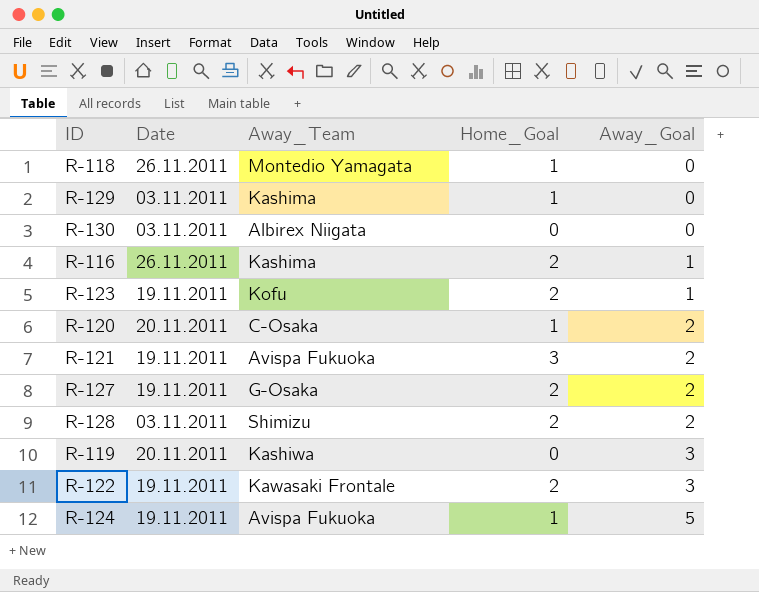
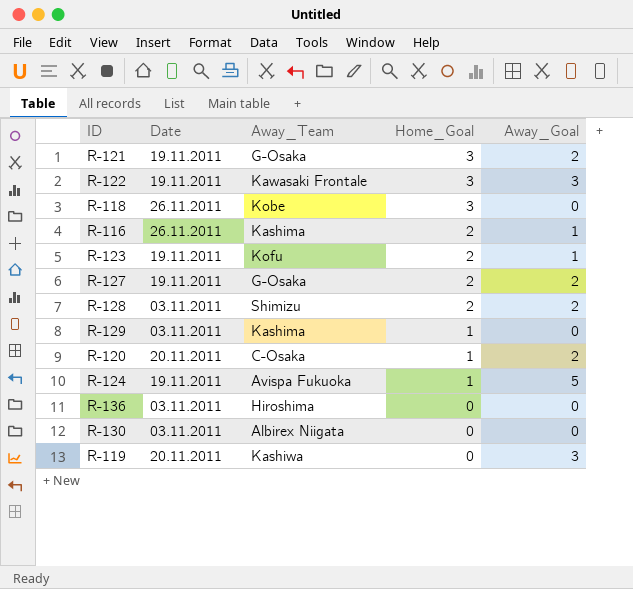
row order: Away_Goal ascending -> Home_Goal descending
R-121 | Away_Team: Avispa Fukuoka -> G-Osaka
R-122 | Home_Goal: 2 -> 3
R-118 | Away_Team: Montedio Yamagata -> Kobe
R-118 | Home_Goal: 1 -> 3
row R-136: none -> 03.11.2011 | Hiroshima | 0 | 0

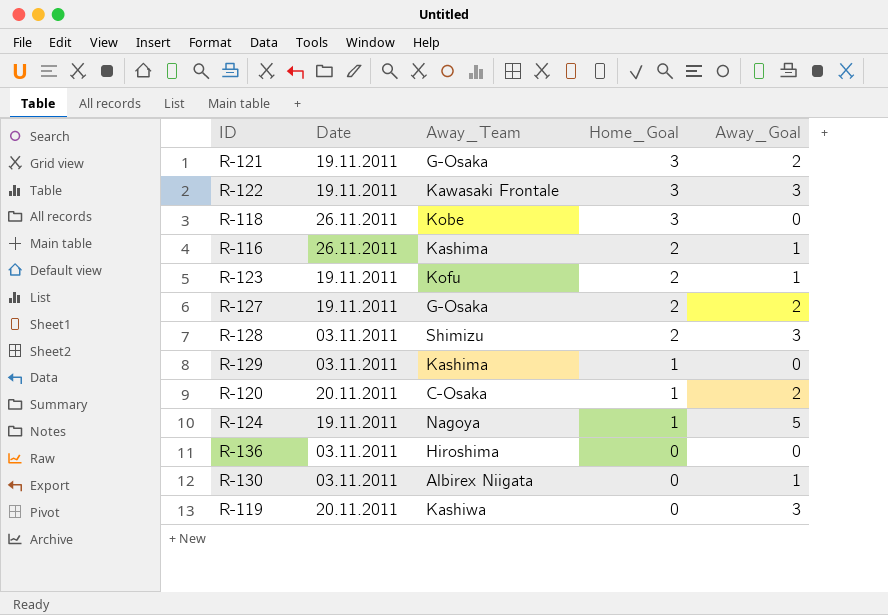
R-128 | Away_Goal: 2 -> 3
R-124 | Away_Team: Avispa Fukuoka -> Nagoya
R-130 | Away_Goal: 0 -> 1

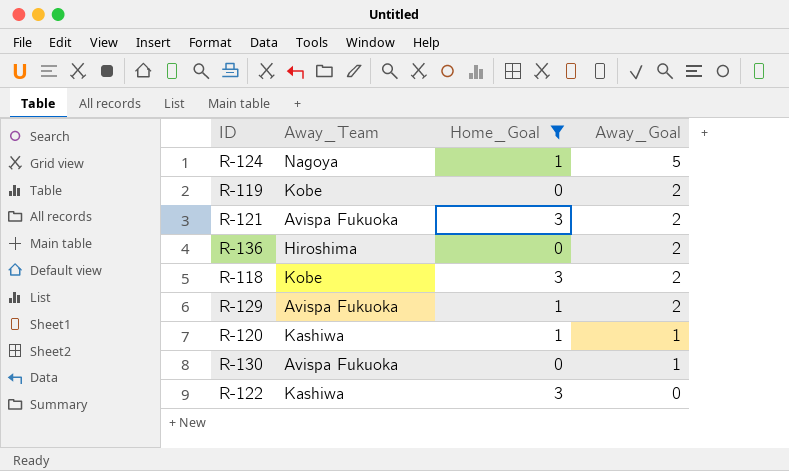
filter: none -> Home_Goal != 2
row order: Home_Goal descending -> Away_Goal descending
column Date | position: 2 -> none
R-119 | Away_Team: Kashiwa -> Kobe
R-119 | Away_Goal: 3 -> 2
R-121 | Away_Team: G-Osaka -> Avispa Fukuoka
R-136 | Away_Goal: 0 -> 2
R-118 | Away_Goal: 0 -> 2
R-129 | Away_Team: Kashima -> Avispa Fukuoka
R-129 | Away_Goal: 0 -> 2
R-120 | Away_Team: C-Osaka -> Kashiwa
R-120 | Away_Goal: 2 -> 1
R-130 | Away_Team: Albirex Niigata -> Avispa Fukuoka
R-122 | Away_Team: Kawasaki Frontale -> Kashiwa
R-122 | Away_Goal: 3 -> 0

